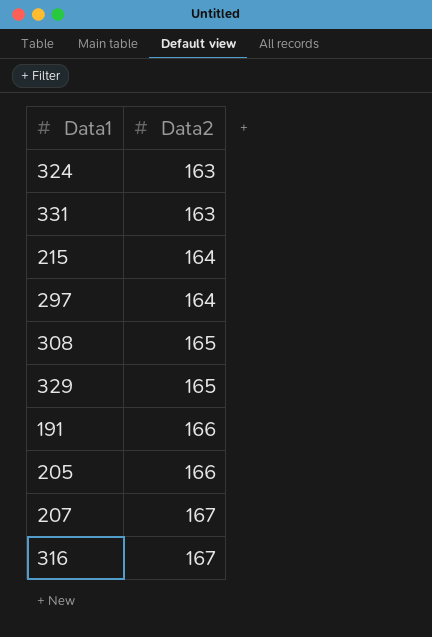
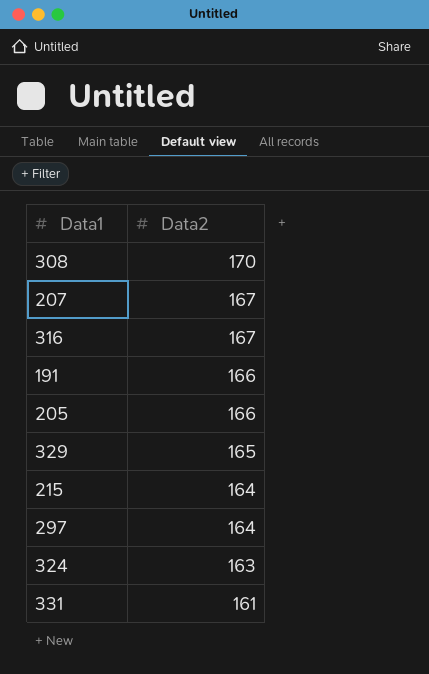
row order: Data2 ascending -> Data2 descending
308 | Data2: 165 -> 170
331 | Data2: 163 -> 161

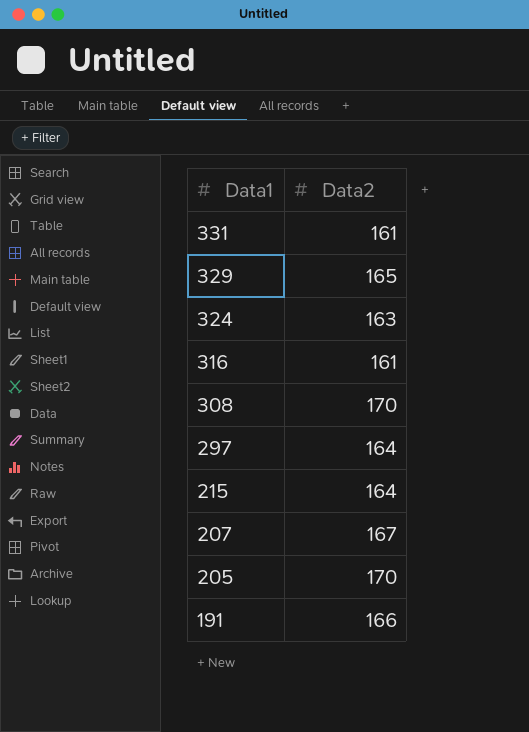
row order: Data2 descending -> Data1 descending
316 | Data2: 167 -> 161
205 | Data2: 166 -> 170

